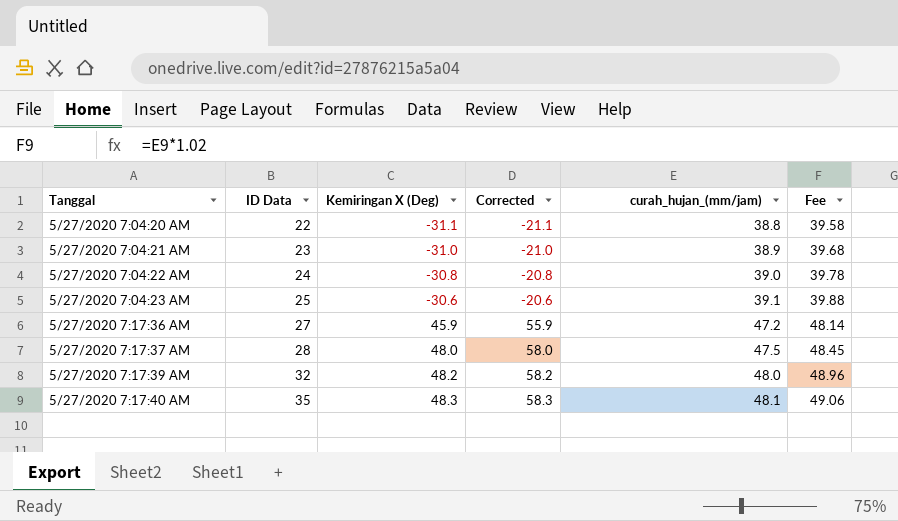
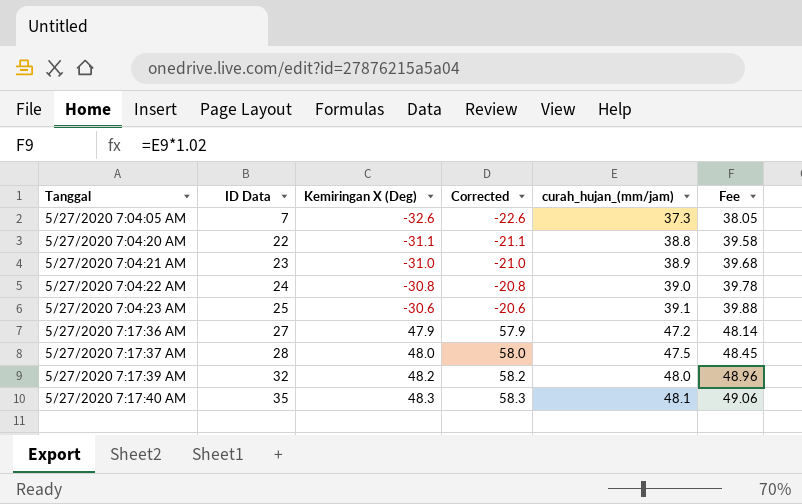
row 5/27/2020 7:04:05 AM: none -> 7 | -32.6 | -22.6 | 37.3 | 38.05
5/27/2020 7:17:36 AM | Kemiringan X (Deg): 45.9 -> 47.9
5/27/2020 7:17:36 AM | Corrected: 55.9 -> 57.9

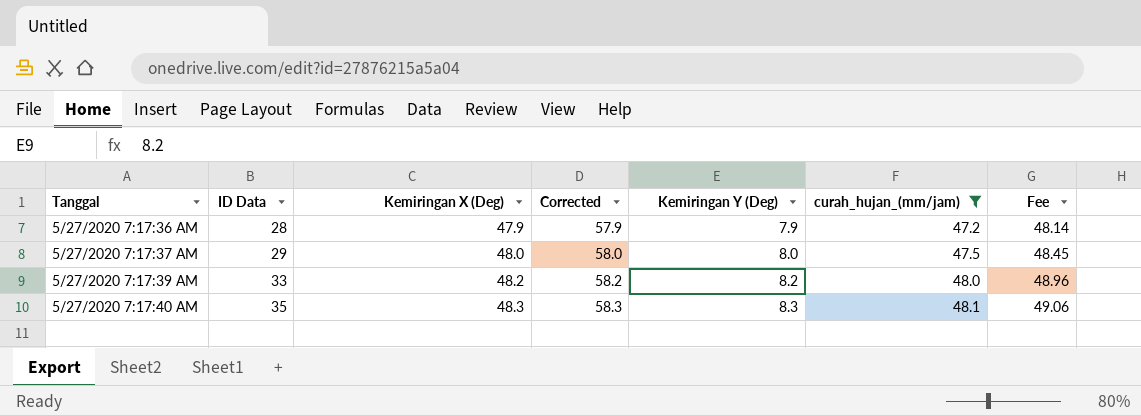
filter: none -> curah_hujan_(mm/jam) >= 47.2
column Kemiringan Y (Deg) | position: none -> 5
5/27/2020 7:17:36 AM | ID Data: 27 -> 28
5/27/2020 7:17:37 AM | ID Data: 28 -> 29
5/27/2020 7:17:39 AM | ID Data: 32 -> 33

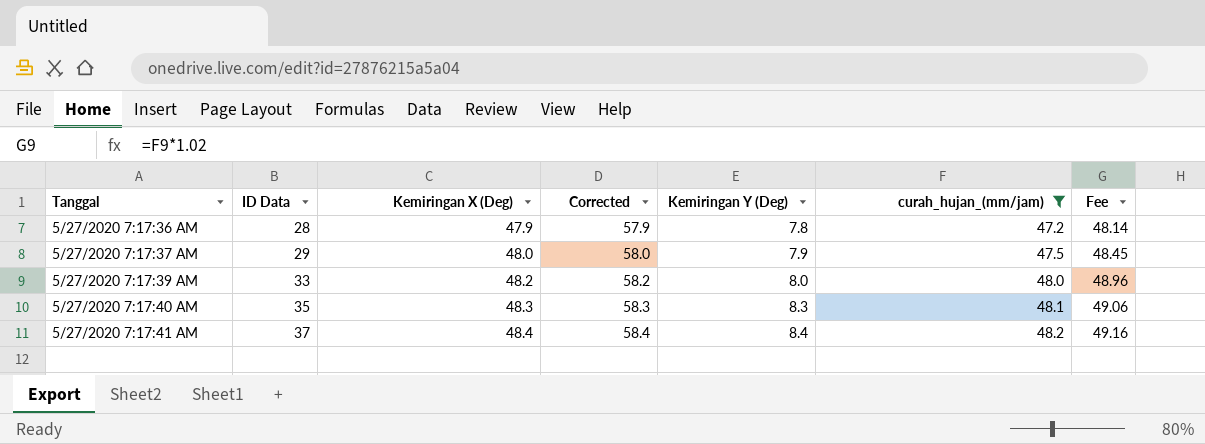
5/27/2020 7:17:36 AM | Kemiringan Y (Deg): 7.9 -> 7.8
5/27/2020 7:17:37 AM | Kemiringan Y (Deg): 8.0 -> 7.9
5/27/2020 7:17:39 AM | Kemiringan Y (Deg): 8.2 -> 8.0
row 5/27/2020 7:17:41 AM: none -> 37 | 48.4 | 58.4 | 8.4 | 48.2 | 49.16

